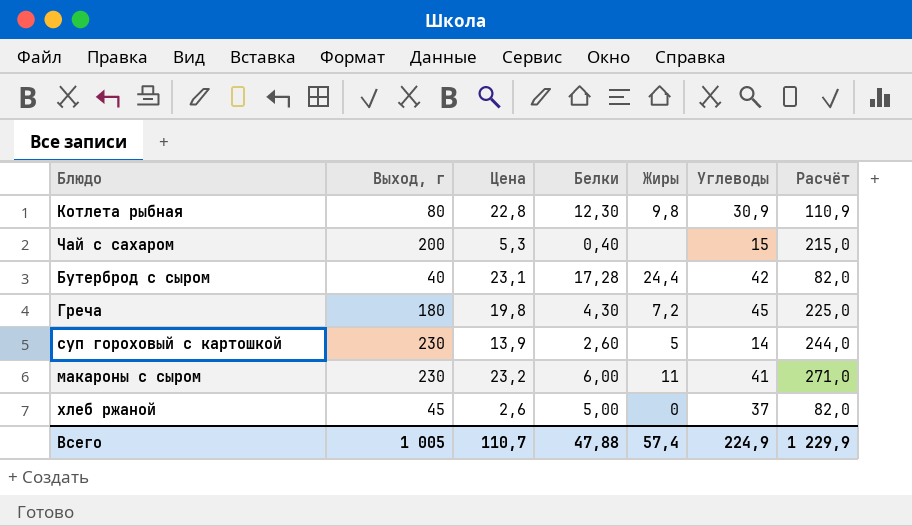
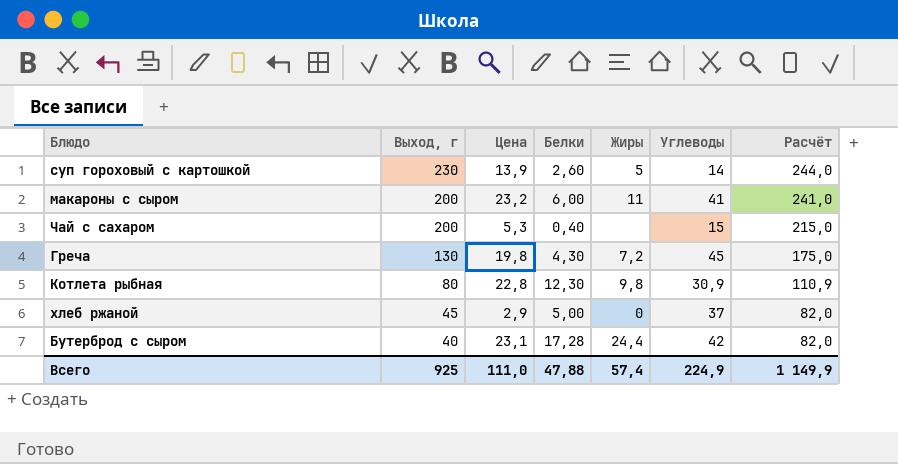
row order: none -> Выход, г descending
макароны с сыром | Выход, г: 230 -> 200
макароны с сыром | Расчёт: 271,0 -> 241,0
Греча | Выход, г: 180 -> 130
Греча | Расчёт: 225,0 -> 175,0
хлеб ржаной | Цена: 2,6 -> 2,9
Всего | Выход, г: 1 005 -> 925
Всего | Цена: 110,7 -> 111,0
Всего | Расчёт: 1 229,9 -> 1 149,9

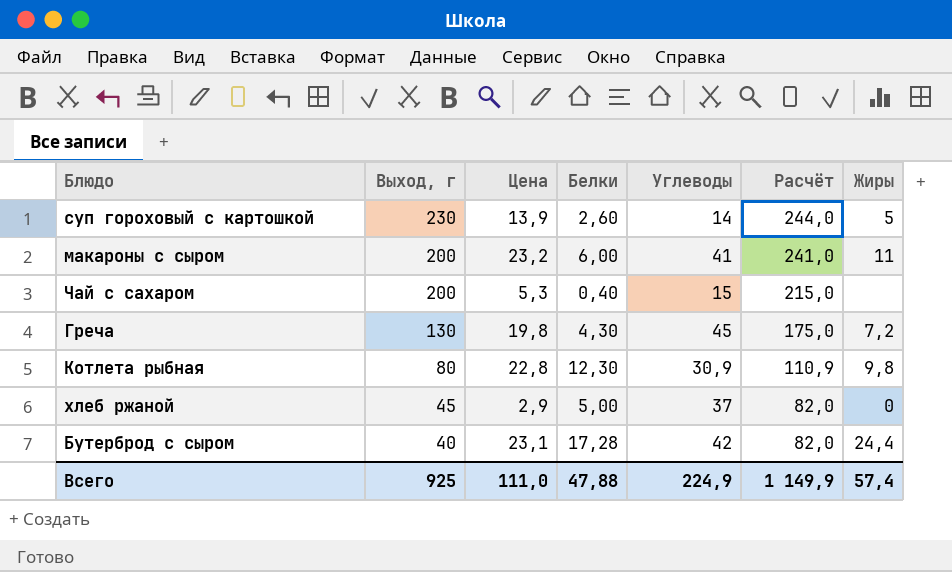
column Жиры | position: 5 -> 7

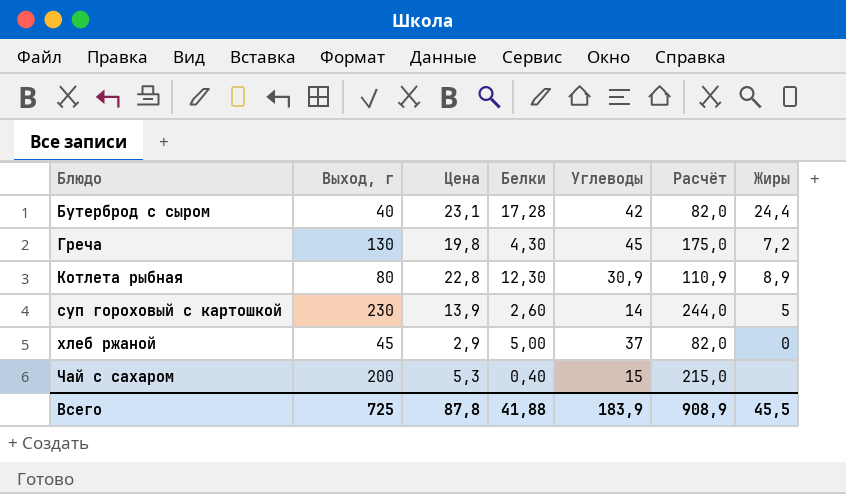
row order: Выход, г descending -> Блюдо ascending
row макароны с сыром: 200 | 23,2 | 6,00 | 41 | 241,0 | 11 -> none
Котлета рыбная | Жиры: 9,8 -> 8,9
Всего | Выход, г: 925 -> 725
Всего | Цена: 111,0 -> 87,8
Всего | Белки: 47,88 -> 41,88
Всего | Углеводы: 224,9 -> 183,9
Всего | Расчёт: 1 149,9 -> 908,9
Всего | Жиры: 57,4 -> 45,5

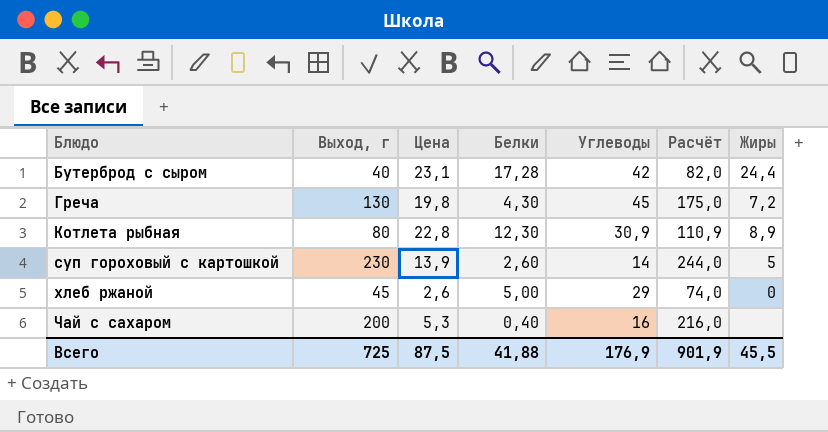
хлеб ржаной | Цена: 2,9 -> 2,6
хлеб ржаной | Углеводы: 37 -> 29
хлеб ржаной | Расчёт: 82,0 -> 74,0
Чай с сахаром | Углеводы: 15 -> 16
Чай с сахаром | Расчёт: 215,0 -> 216,0
Всего | Цена: 87,8 -> 87,5
Всего | Углеводы: 183,9 -> 176,9
Всего | Расчёт: 908,9 -> 901,9

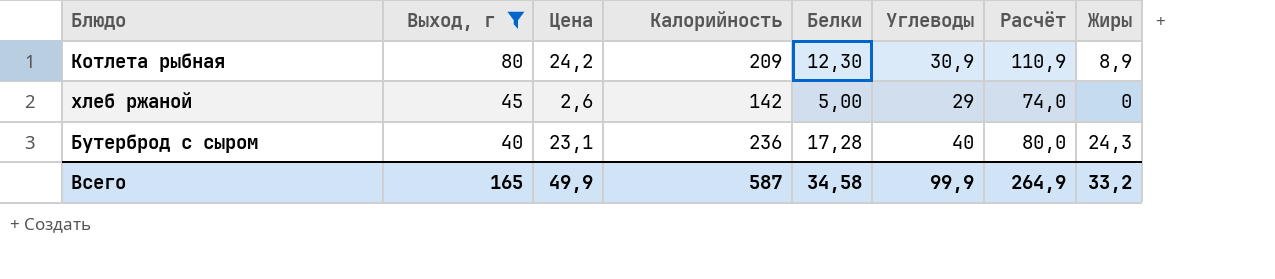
filter: none -> Выход, г <= 80
row order: Блюдо ascending -> Выход, г descending
column Калорийность | position: none -> 4
Котлета рыбная | Цена: 22,8 -> 24,2
Бутерброд с сыром | Углеводы: 42 -> 40
Бутерброд с сыром | Расчёт: 82,0 -> 80,0
Бутерброд с сыром | Жиры: 24,4 -> 24,3
Всего | Выход, г: 725 -> 165
Всего | Цена: 87,5 -> 49,9
Всего | Белки: 41,88 -> 34,58
Всего | Углеводы: 176,9 -> 99,9
Всего | Расчёт: 901,9 -> 264,9
Всего | Жиры: 45,5 -> 33,2

